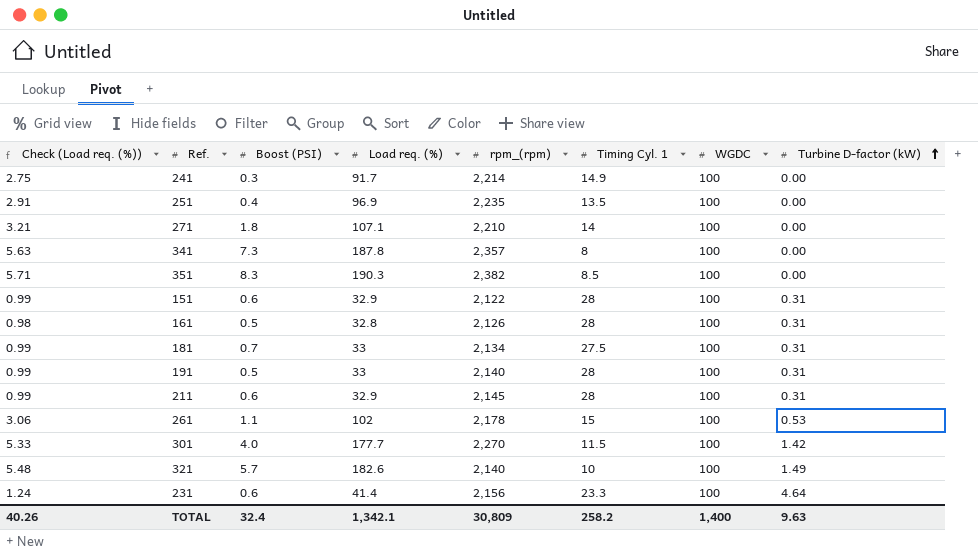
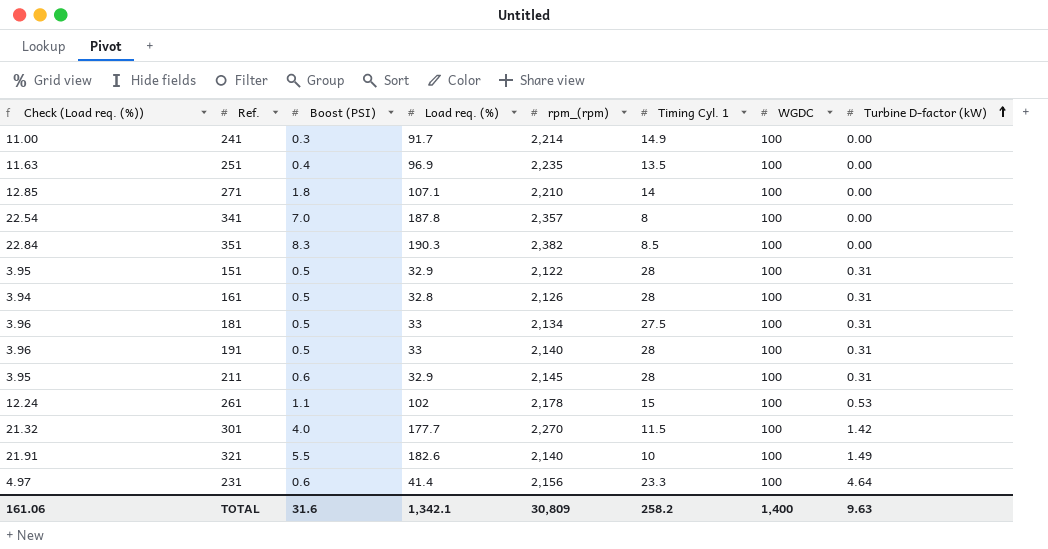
column Check (Load req. (%)) | formula: [Load req. (%)] * 0.03 -> [Load req. (%)] * 0.12
341 | Boost (PSI): 7.3 -> 7.0
151 | Boost (PSI): 0.6 -> 0.5
181 | Boost (PSI): 0.7 -> 0.5
321 | Boost (PSI): 5.7 -> 5.5
TOTAL | Check (Load req. (%)): 40.26 -> 161.06
TOTAL | Boost (PSI): 32.4 -> 31.6

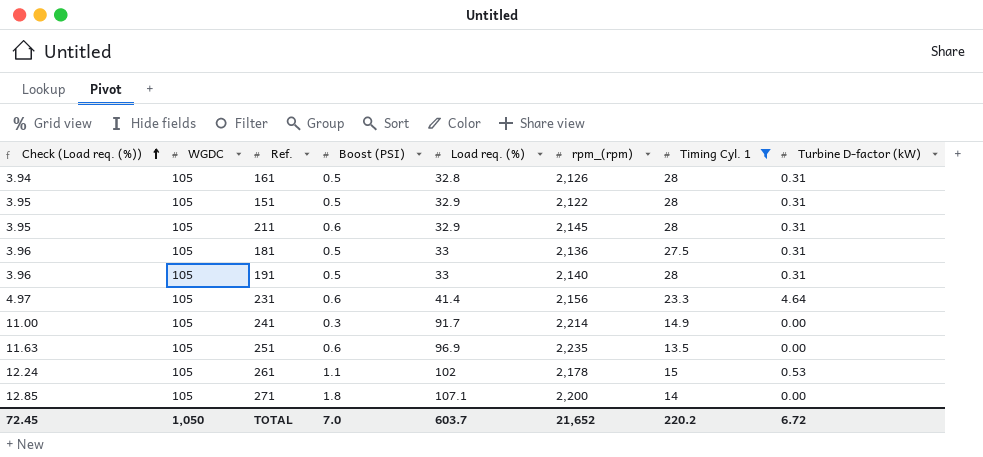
filter: none -> Timing Cyl. 1 >= 13.5
row order: Turbine D-factor (kW) ascending -> Check (Load req. (%)) ascending
column WGDC | position: 7 -> 2
161 | WGDC: 100 -> 105
151 | WGDC: 100 -> 105
211 | WGDC: 100 -> 105
181 | WGDC: 100 -> 105
181 | rpm_(rpm): 2,134 -> 2,136
191 | WGDC: 100 -> 105
231 | WGDC: 100 -> 105
241 | WGDC: 100 -> 105
251 | WGDC: 100 -> 105
251 | Boost (PSI): 0.4 -> 0.6
261 | WGDC: 100 -> 105
271 | WGDC: 100 -> 105
271 | rpm_(rpm): 2,210 -> 2,200
TOTAL | Check (Load req. (%)): 161.06 -> 72.45
TOTAL | WGDC: 1,400 -> 1,050
TOTAL | Boost (PSI): 31.6 -> 7.0
TOTAL | Load req. (%): 1,342.1 -> 603.7
TOTAL | rpm_(rpm): 30,809 -> 21,652
TOTAL | Timing Cyl. 1: 258.2 -> 220.2
TOTAL | Turbine D-factor (kW): 9.63 -> 6.72

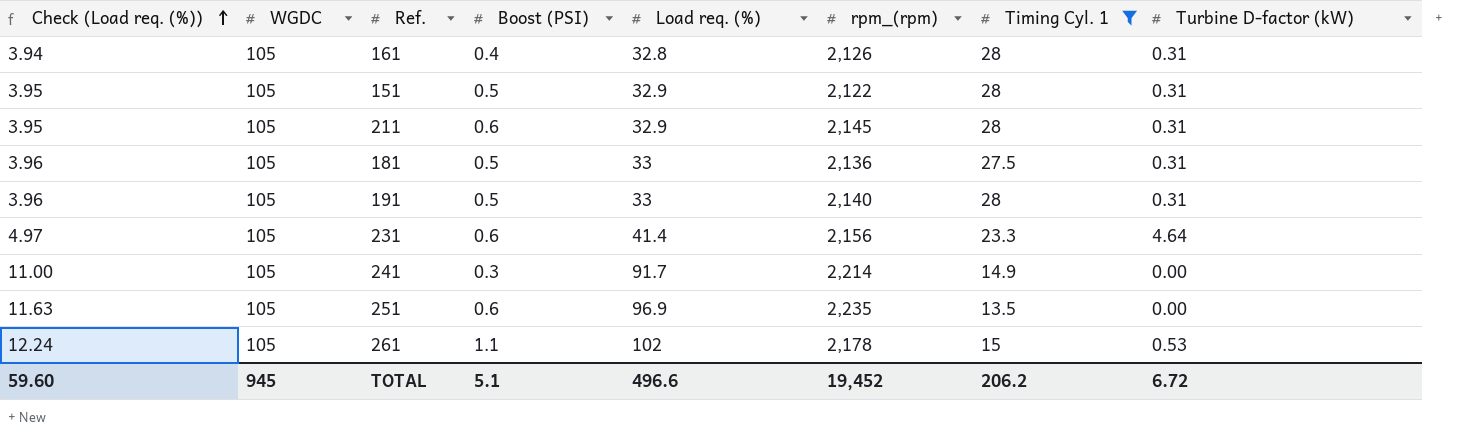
row 271: 12.85 | 105 | 1.8 | 107.1 | 2,200 | 14 | 0.00 -> none
161 | Boost (PSI): 0.5 -> 0.4
TOTAL | Check (Load req. (%)): 72.45 -> 59.60
TOTAL | WGDC: 1,050 -> 945
TOTAL | Boost (PSI): 7.0 -> 5.1
TOTAL | Load req. (%): 603.7 -> 496.6
TOTAL | rpm_(rpm): 21,652 -> 19,452
TOTAL | Timing Cyl. 1: 220.2 -> 206.2

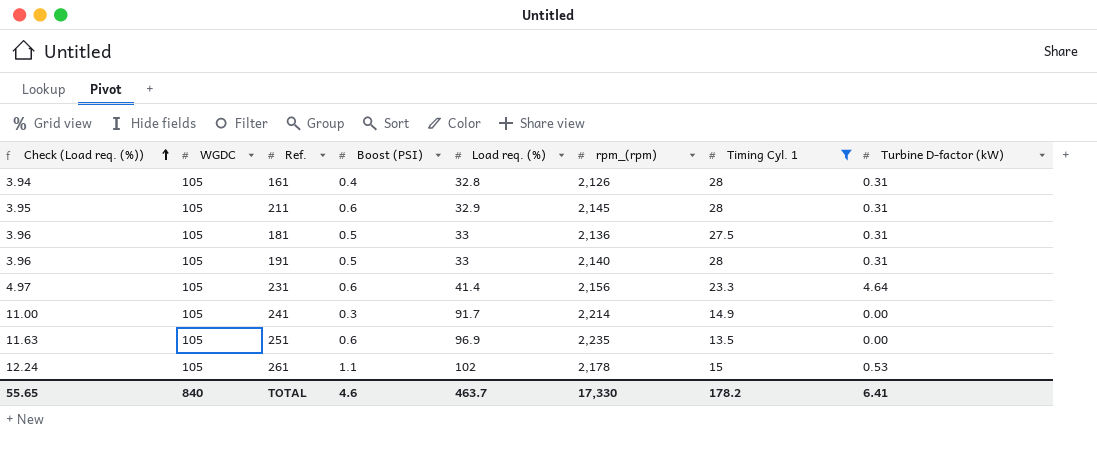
row 151: 3.95 | 105 | 0.5 | 32.9 | 2,122 | 28 | 0.31 -> none
TOTAL | Check (Load req. (%)): 59.60 -> 55.65
TOTAL | WGDC: 945 -> 840
TOTAL | Boost (PSI): 5.1 -> 4.6
TOTAL | Load req. (%): 496.6 -> 463.7
TOTAL | rpm_(rpm): 19,452 -> 17,330
TOTAL | Timing Cyl. 1: 206.2 -> 178.2
TOTAL | Turbine D-factor (kW): 6.72 -> 6.41

